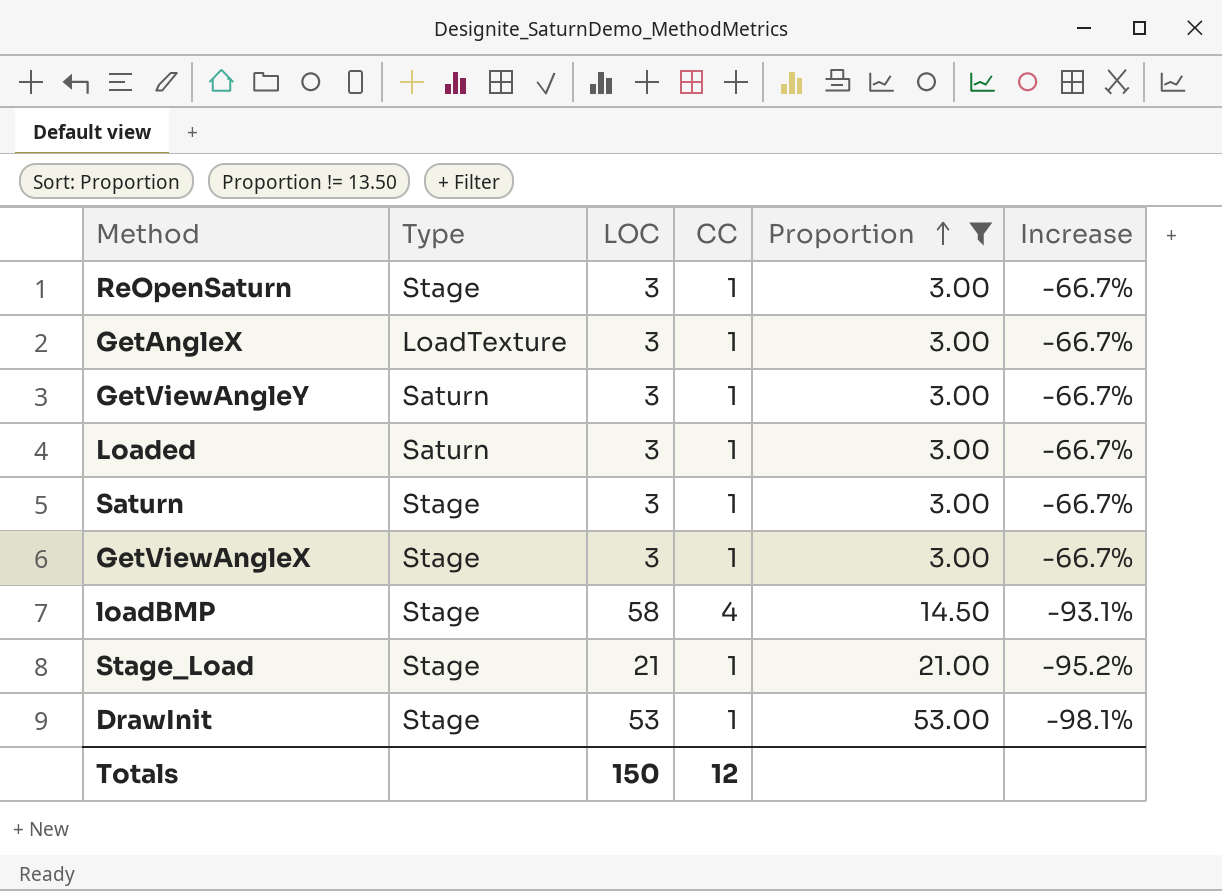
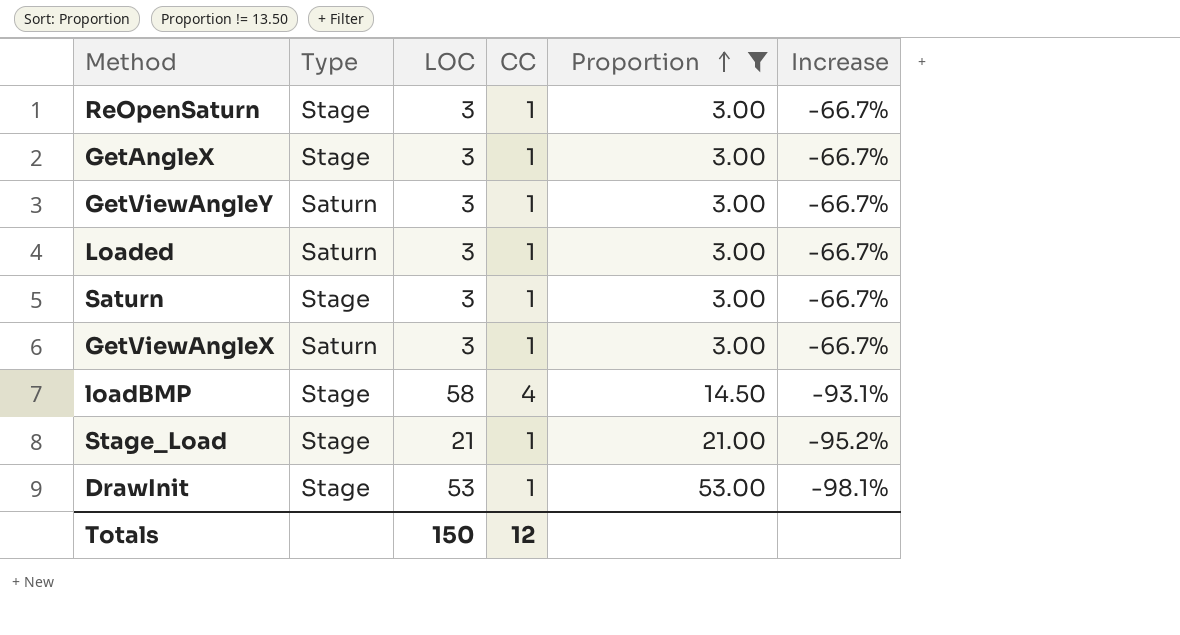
GetAngleX | Type: LoadTexture -> Stage
GetViewAngleX | Type: Stage -> Saturn

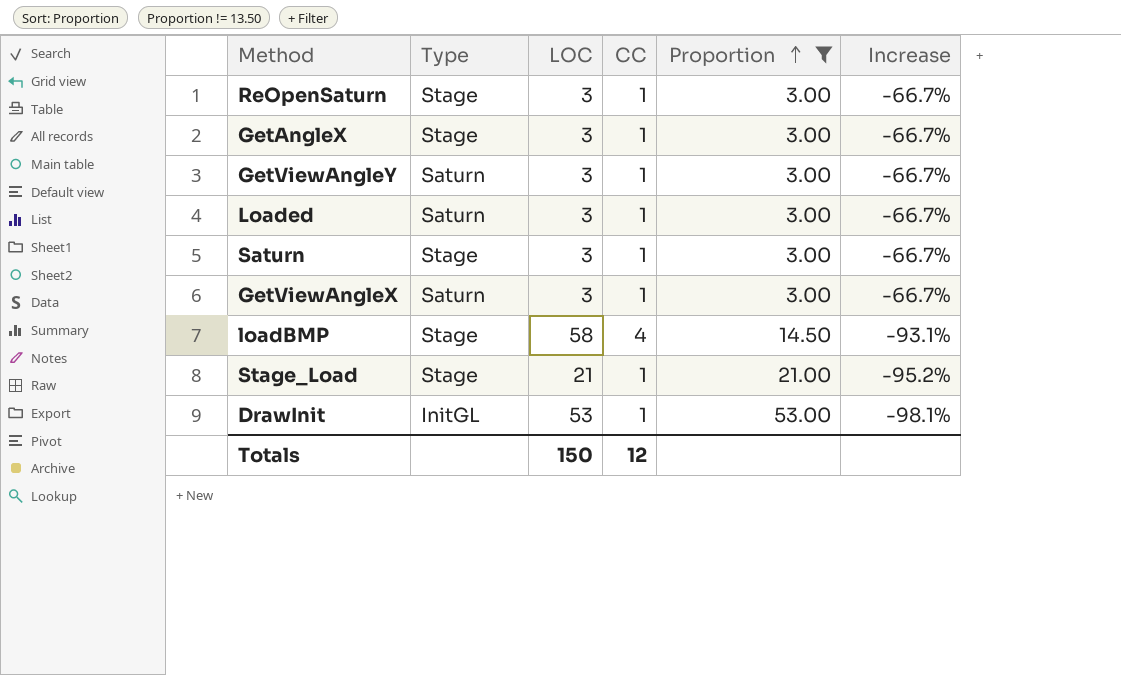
DrawInit | Type: Stage -> InitGL

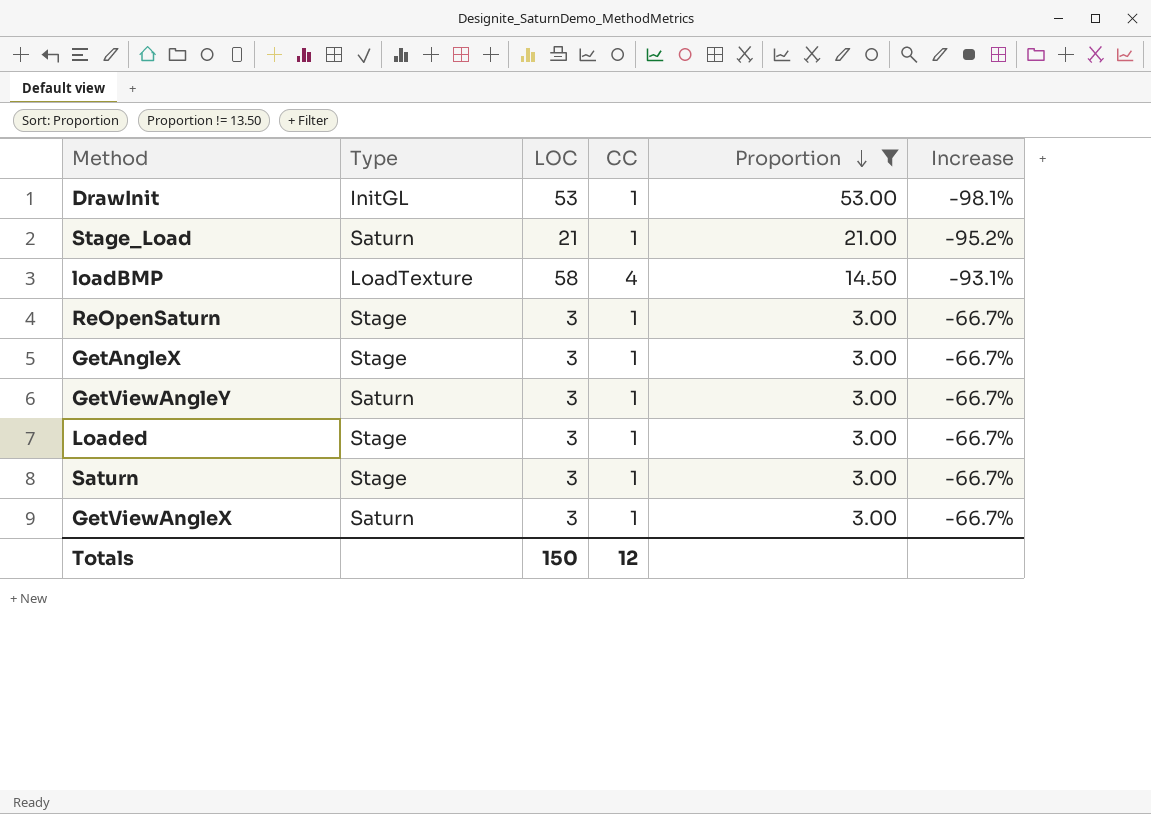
row order: Proportion ascending -> Proportion descending
Stage_Load | Type: Stage -> Saturn
loadBMP | Type: Stage -> LoadTexture
Loaded | Type: Saturn -> Stage

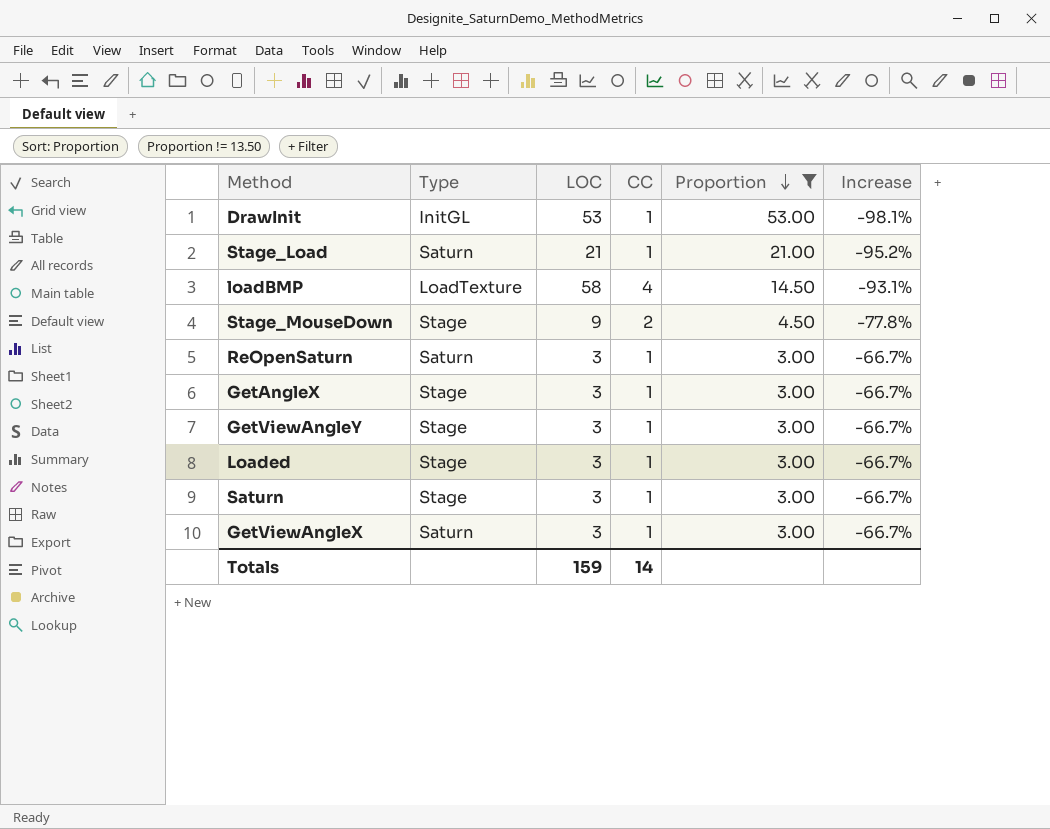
row Stage_MouseDown: none -> Stage | 9 | 2 | 4.50 | -77.8%
ReOpenSaturn | Type: Stage -> Saturn
GetViewAngleY | Type: Saturn -> Stage
Totals | LOC: 150 -> 159
Totals | CC: 12 -> 14

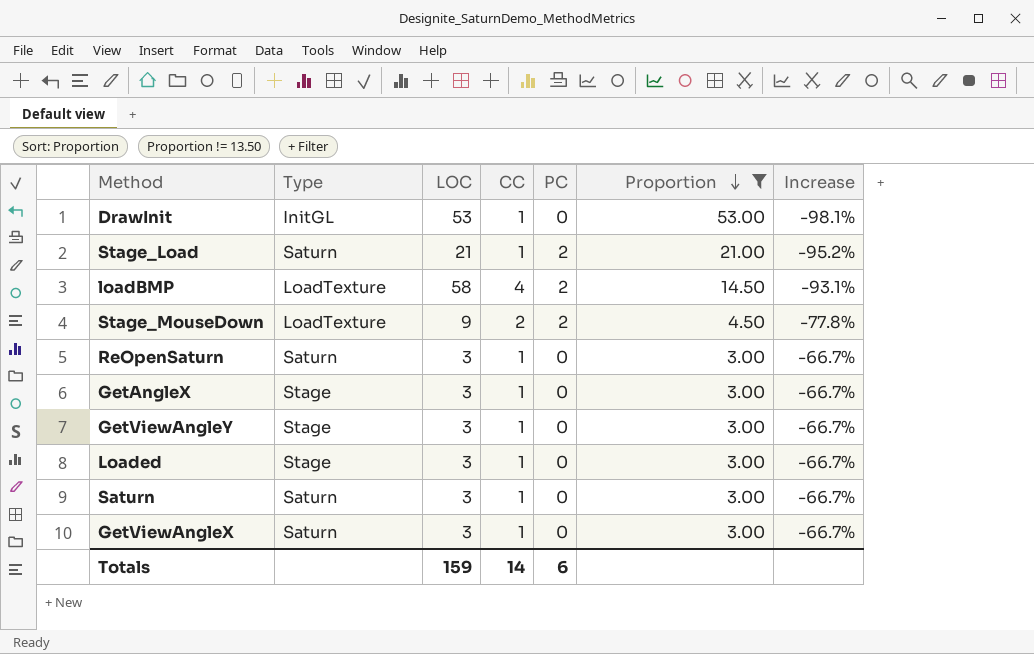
column PC | position: none -> 5
Stage_MouseDown | Type: Stage -> LoadTexture
Saturn | Type: Stage -> Saturn

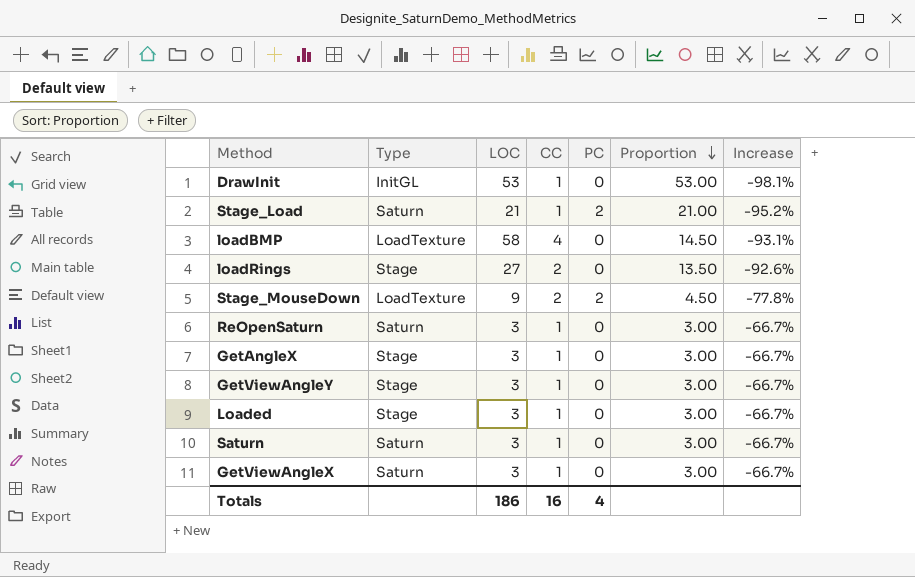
filter: Proportion != 13.50 -> none
loadBMP | PC: 2 -> 0
Totals | LOC: 159 -> 186
Totals | CC: 14 -> 16
Totals | PC: 6 -> 4

